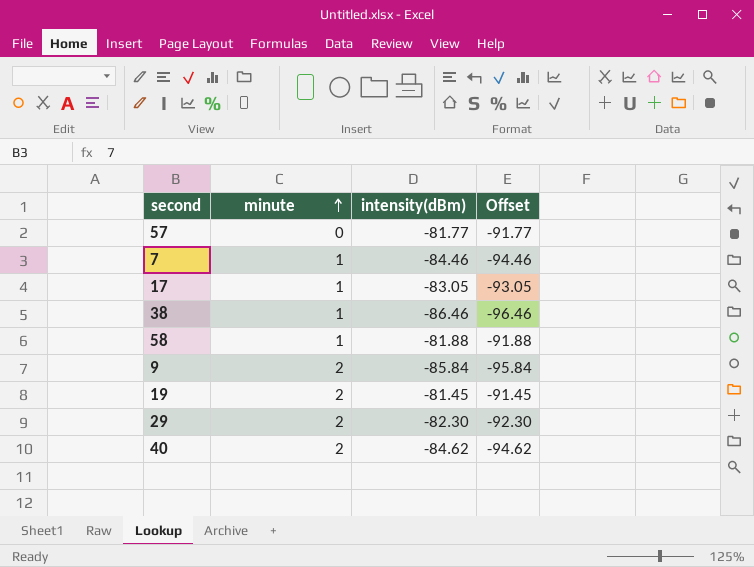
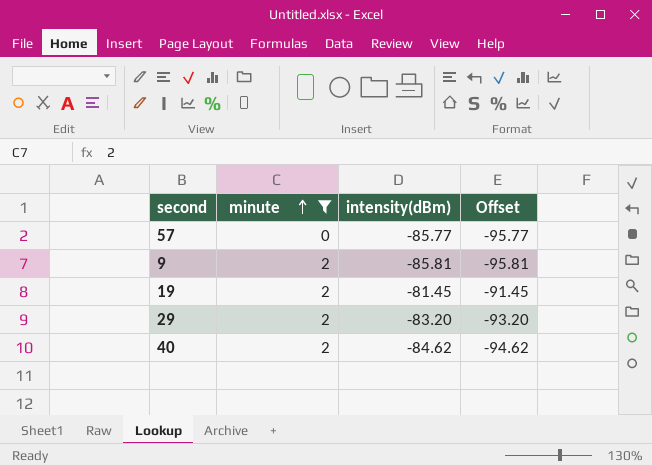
filter: none -> minute != 1
57 | intensity(dBm): -81.77 -> -85.77
57 | Offset: -91.77 -> -95.77
9 | intensity(dBm): -85.84 -> -85.81
9 | Offset: -95.84 -> -95.81
29 | intensity(dBm): -82.30 -> -83.20
29 | Offset: -92.30 -> -93.20

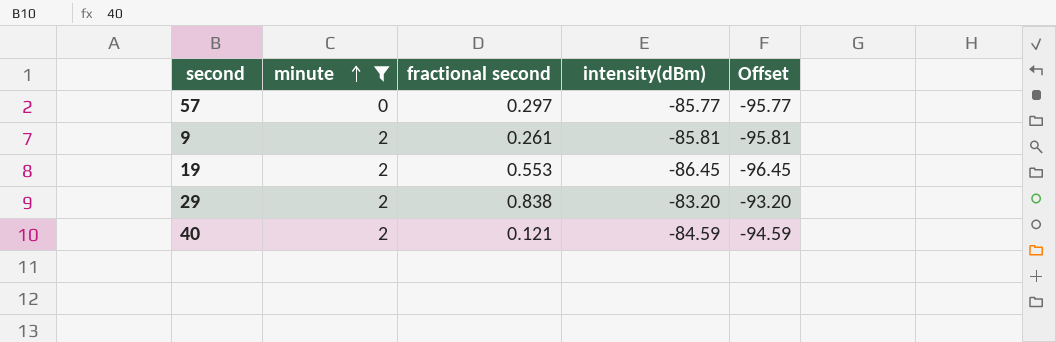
column fractional second | position: none -> 3
19 | intensity(dBm): -81.45 -> -86.45
19 | Offset: -91.45 -> -96.45
40 | intensity(dBm): -84.62 -> -84.59
40 | Offset: -94.62 -> -94.59

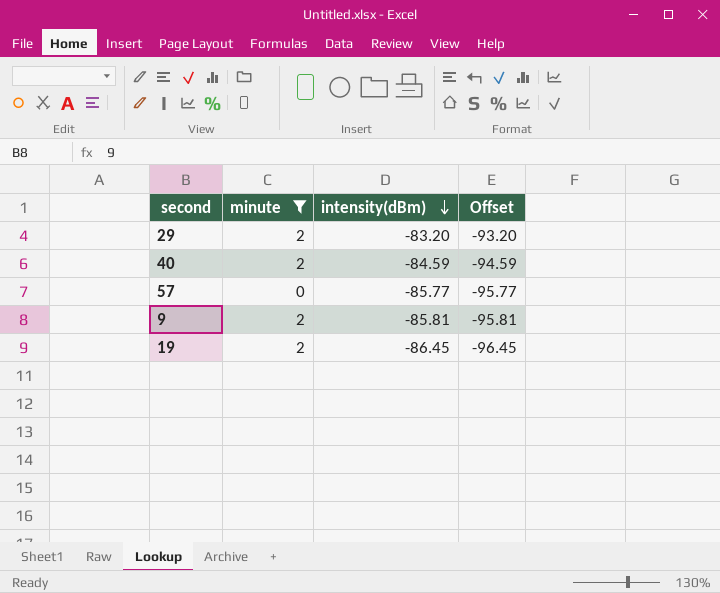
row order: minute ascending -> intensity(dBm) descending
column fractional second | position: 3 -> none

